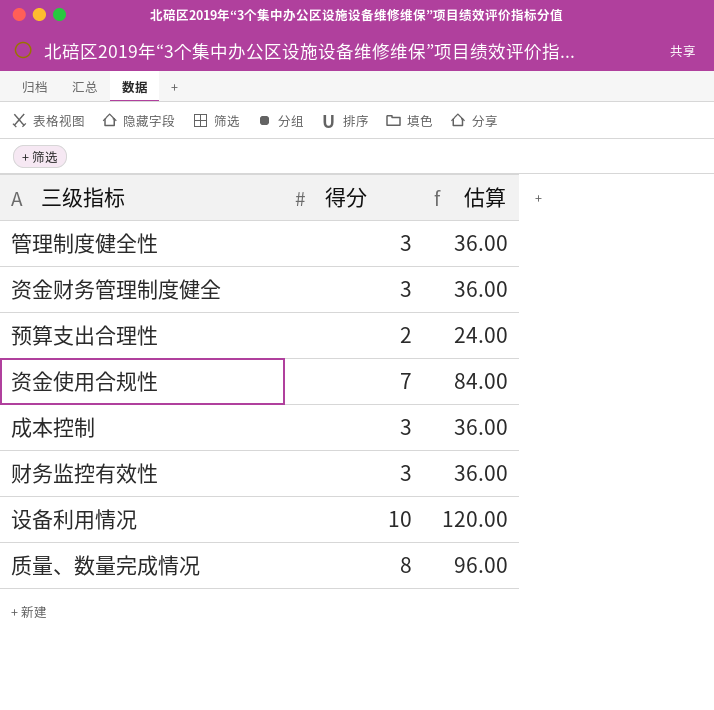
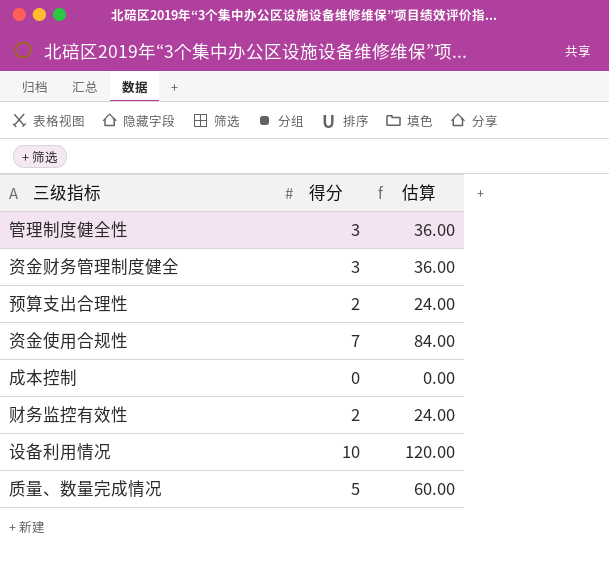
成本控制 | 得分: 3 -> 0
成本控制 | 估算: 36.00 -> 0.00
财务监控有效性 | 得分: 3 -> 2
财务监控有效性 | 估算: 36.00 -> 24.00
质量、数量完成情况 | 得分: 8 -> 5
质量、数量完成情况 | 估算: 96.00 -> 60.00

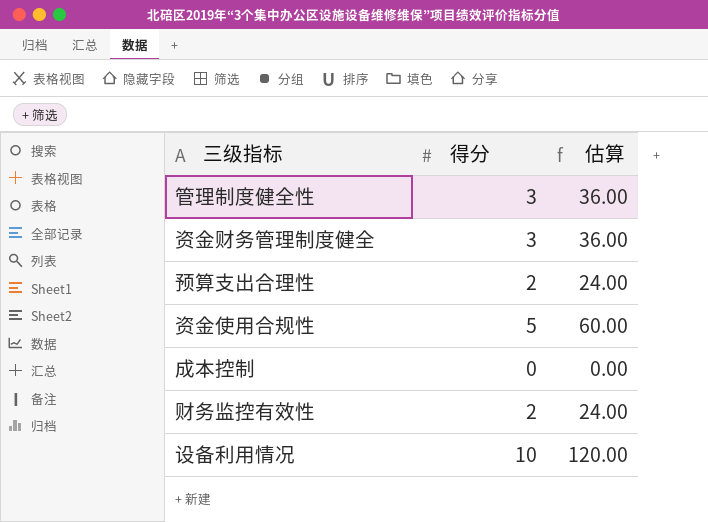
row 质量、数量完成情况: 5 | 60.00 -> none
资金使用合规性 | 得分: 7 -> 5
资金使用合规性 | 估算: 84.00 -> 60.00

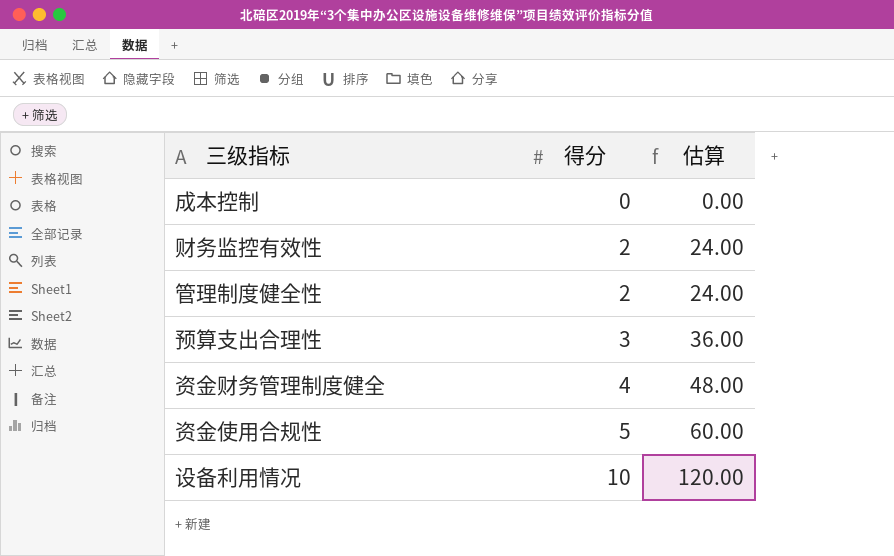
row order: none -> 得分 ascending
管理制度健全性 | 得分: 3 -> 2
管理制度健全性 | 估算: 36.00 -> 24.00
预算支出合理性 | 得分: 2 -> 3
预算支出合理性 | 估算: 24.00 -> 36.00
资金财务管理制度健全 | 得分: 3 -> 4
资金财务管理制度健全 | 估算: 36.00 -> 48.00

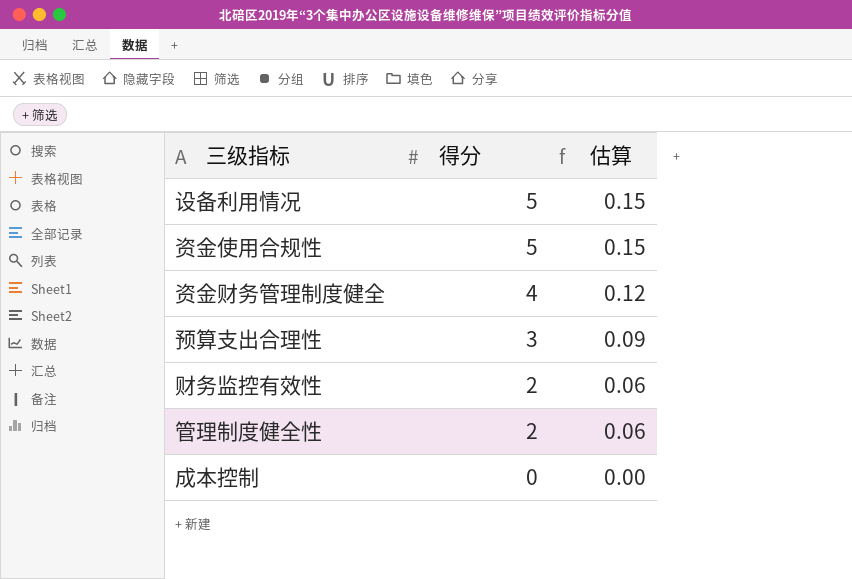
row order: 得分 ascending -> 得分 descending
column 估算 | formula: [得分] * 12 -> [得分] * 0.03
设备利用情况 | 得分: 10 -> 5

